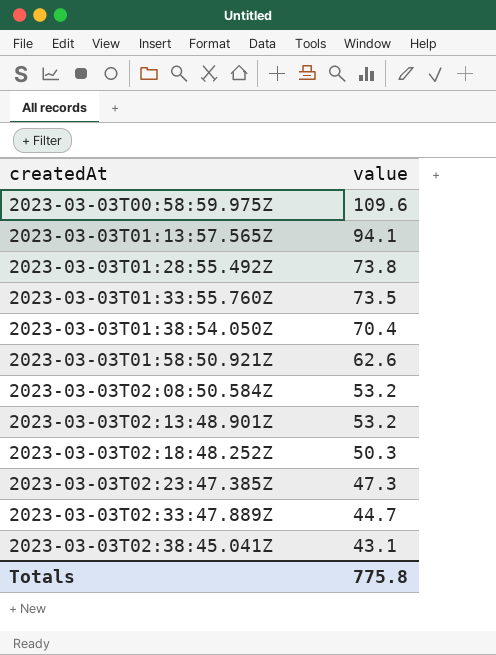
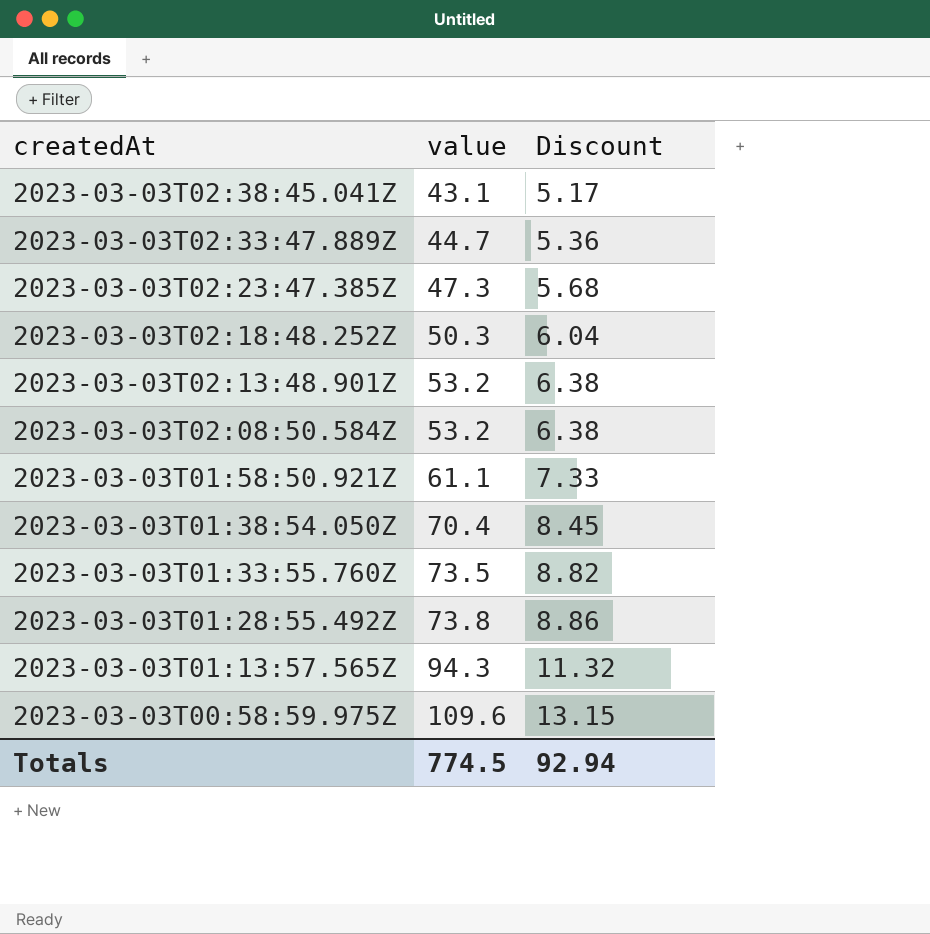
row order: createdAt ascending -> createdAt descending
column Discount | formula: none -> [value] * 0.12
2023-03-03T01:58:50.921Z | value: 62.6 -> 61.1
2023-03-03T01:13:57.565Z | value: 94.1 -> 94.3
Totals | value: 775.8 -> 774.5

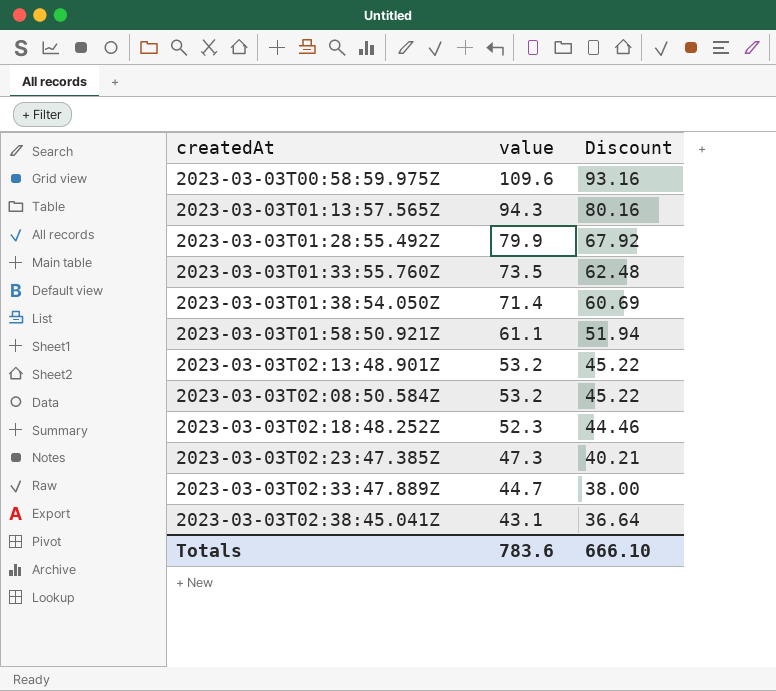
row order: createdAt descending -> value descending
column Discount | formula: [value] * 0.12 -> [value] * 0.85
2023-03-03T01:28:55.492Z | value: 73.8 -> 79.9
2023-03-03T01:38:54.050Z | value: 70.4 -> 71.4
2023-03-03T02:18:48.252Z | value: 50.3 -> 52.3
Totals | value: 774.5 -> 783.6
Totals | Discount: 92.94 -> 666.10

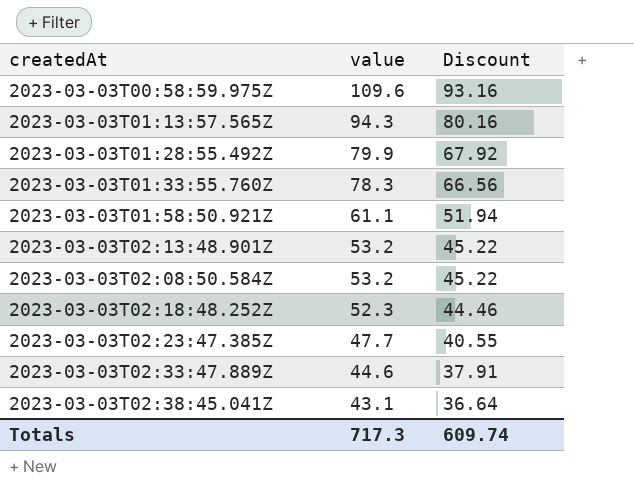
row 2023-03-03T01:38:54.050Z: 71.4 | 60.69 -> none
2023-03-03T01:33:55.760Z | value: 73.5 -> 78.3
2023-03-03T01:33:55.760Z | Discount: 62.48 -> 66.56
2023-03-03T02:23:47.385Z | value: 47.3 -> 47.7
2023-03-03T02:23:47.385Z | Discount: 40.21 -> 40.55
2023-03-03T02:33:47.889Z | value: 44.7 -> 44.6
2023-03-03T02:33:47.889Z | Discount: 38.00 -> 37.91
Totals | value: 783.6 -> 717.3
Totals | Discount: 666.10 -> 609.74

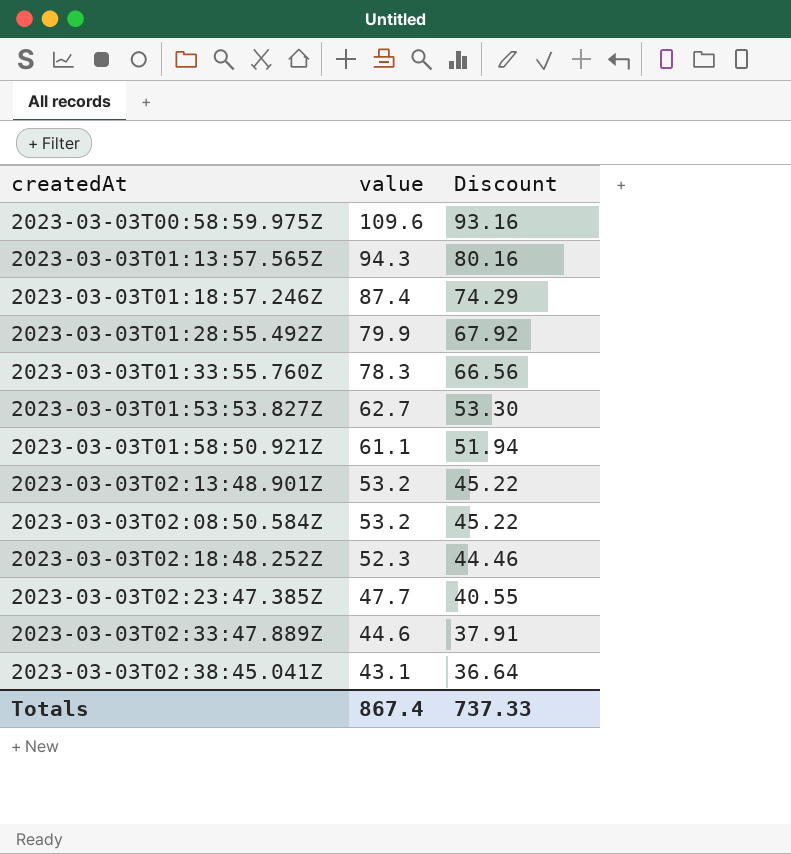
row 2023-03-03T01:18:57.246Z: none -> 87.4 | 74.29
row 2023-03-03T01:53:53.827Z: none -> 62.7 | 53.30
Totals | value: 717.3 -> 867.4
Totals | Discount: 609.74 -> 737.33

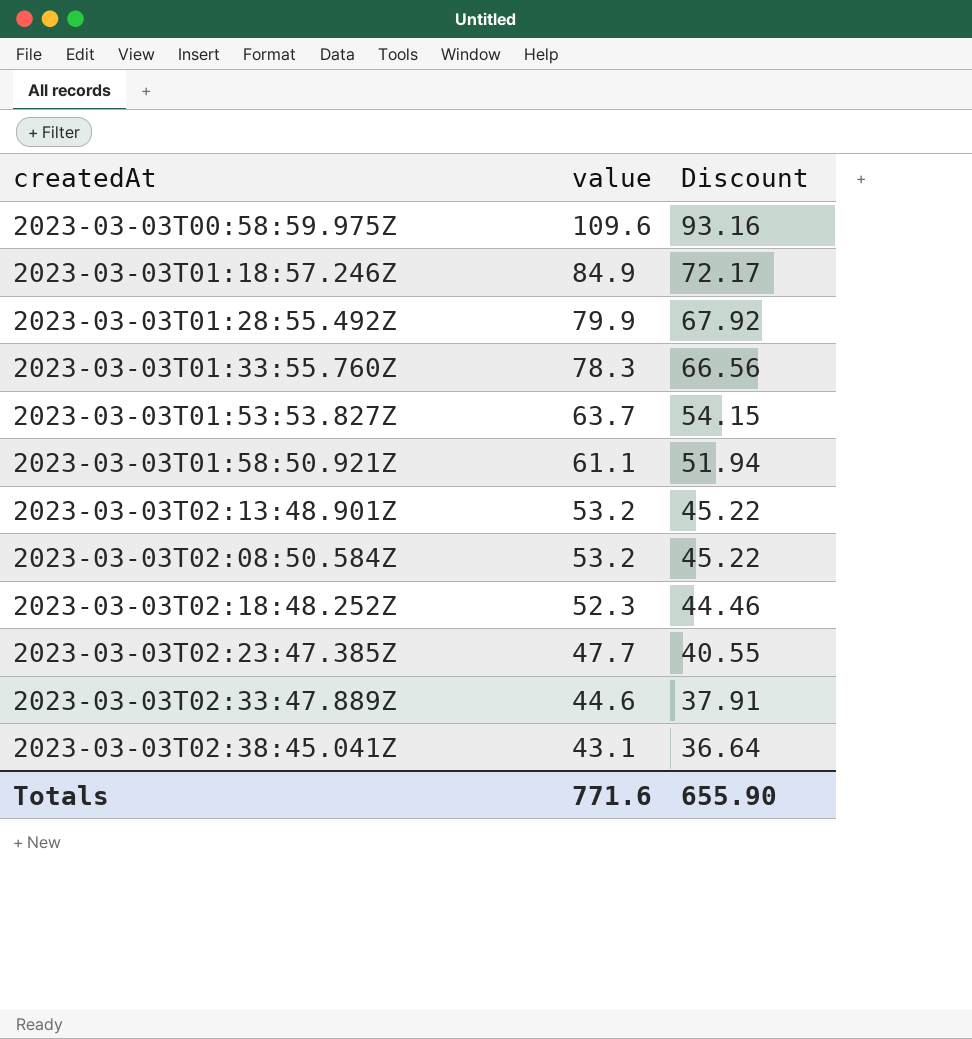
row 2023-03-03T01:13:57.565Z: 94.3 | 80.16 -> none
2023-03-03T01:18:57.246Z | value: 87.4 -> 84.9
2023-03-03T01:18:57.246Z | Discount: 74.29 -> 72.17
2023-03-03T01:53:53.827Z | value: 62.7 -> 63.7
2023-03-03T01:53:53.827Z | Discount: 53.30 -> 54.15
Totals | value: 867.4 -> 771.6
Totals | Discount: 737.33 -> 655.90

